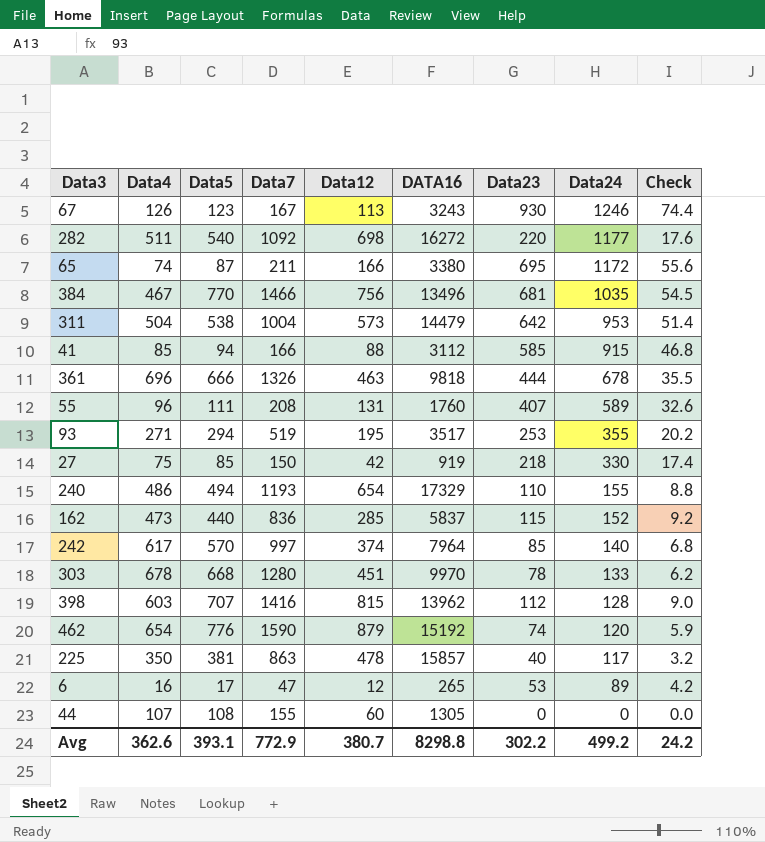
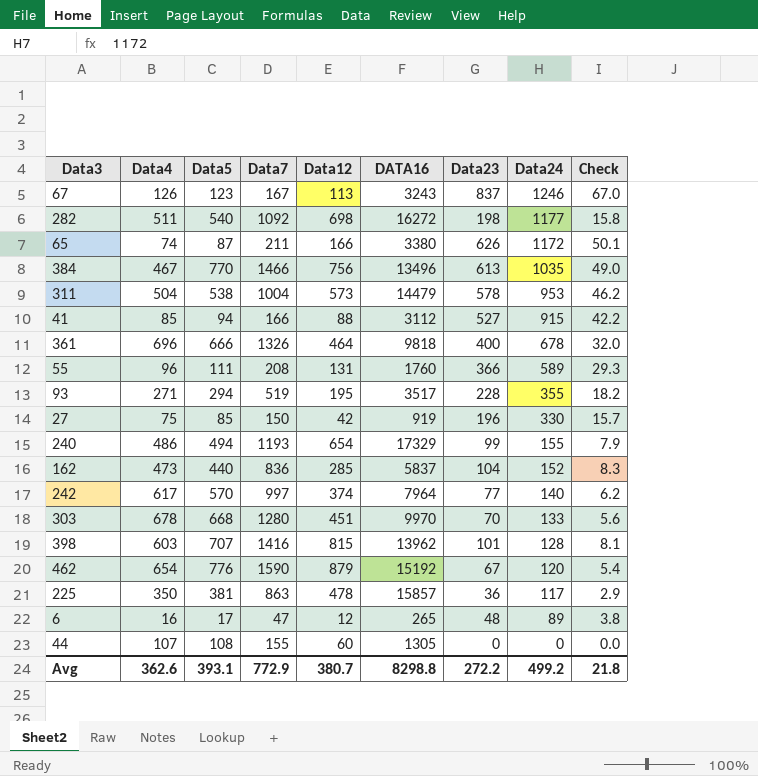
67 | Data23: 930 -> 837
67 | Check: 74.4 -> 67.0
282 | Data23: 220 -> 198
282 | Check: 17.6 -> 15.8
65 | Data23: 695 -> 626
65 | Check: 55.6 -> 50.1
384 | Data23: 681 -> 613
384 | Check: 54.5 -> 49.0
311 | Data23: 642 -> 578
311 | Check: 51.4 -> 46.2
41 | Data23: 585 -> 527
41 | Check: 46.8 -> 42.2
361 | Data12: 463 -> 464
361 | Data23: 444 -> 400
361 | Check: 35.5 -> 32.0
55 | Data23: 407 -> 366
55 | Check: 32.6 -> 29.3
93 | Data23: 253 -> 228
93 | Check: 20.2 -> 18.2
27 | Data23: 218 -> 196
27 | Check: 17.4 -> 15.7
240 | Data23: 110 -> 99
240 | Check: 8.8 -> 7.9
162 | Data23: 115 -> 104
162 | Check: 9.2 -> 8.3
242 | Data23: 85 -> 77
242 | Check: 6.8 -> 6.2
303 | Data23: 78 -> 70
303 | Check: 6.2 -> 5.6
398 | Data23: 112 -> 101
398 | Check: 9.0 -> 8.1
462 | Data23: 74 -> 67
462 | Check: 5.9 -> 5.4
225 | Data23: 40 -> 36
225 | Check: 3.2 -> 2.9
6 | Data23: 53 -> 48
6 | Check: 4.2 -> 3.8
Avg | Data23: 302.2 -> 272.2
Avg | Check: 24.2 -> 21.8

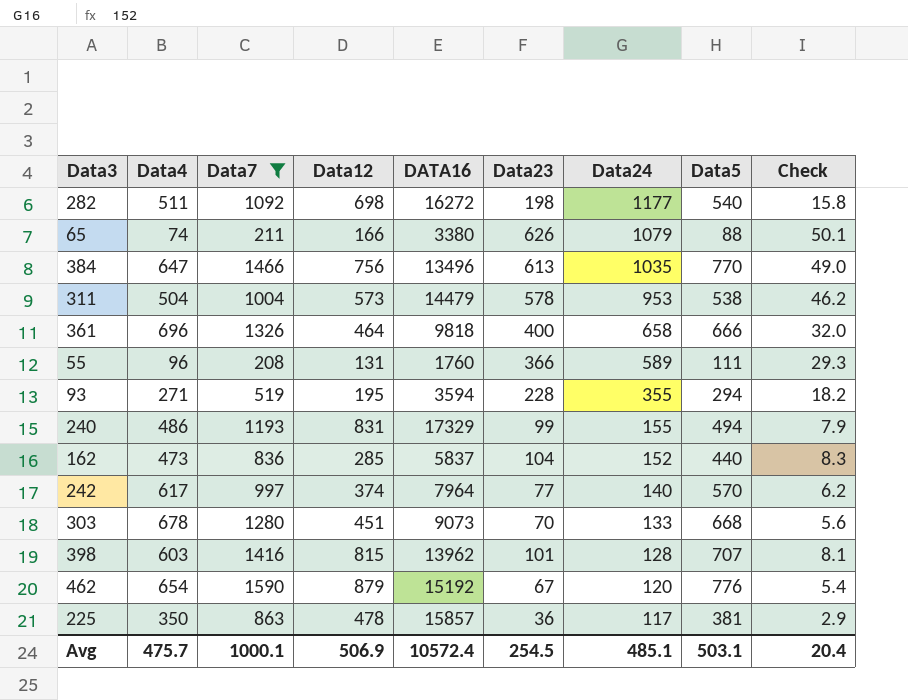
filter: none -> Data7 >= 208
column Data5 | position: 3 -> 8
65 | Data24: 1172 -> 1079
65 | Data5: 87 -> 88
384 | Data4: 467 -> 647
361 | Data24: 678 -> 658
93 | DATA16: 3517 -> 3594
240 | Data12: 654 -> 831
303 | DATA16: 9970 -> 9073
Avg | Data4: 362.6 -> 475.7
Avg | Data7: 772.9 -> 1000.1
Avg | Data12: 380.7 -> 506.9
Avg | DATA16: 8298.8 -> 10572.4
Avg | Data23: 272.2 -> 254.5
Avg | Data24: 499.2 -> 485.1
Avg | Data5: 393.1 -> 503.1
Avg | Check: 21.8 -> 20.4

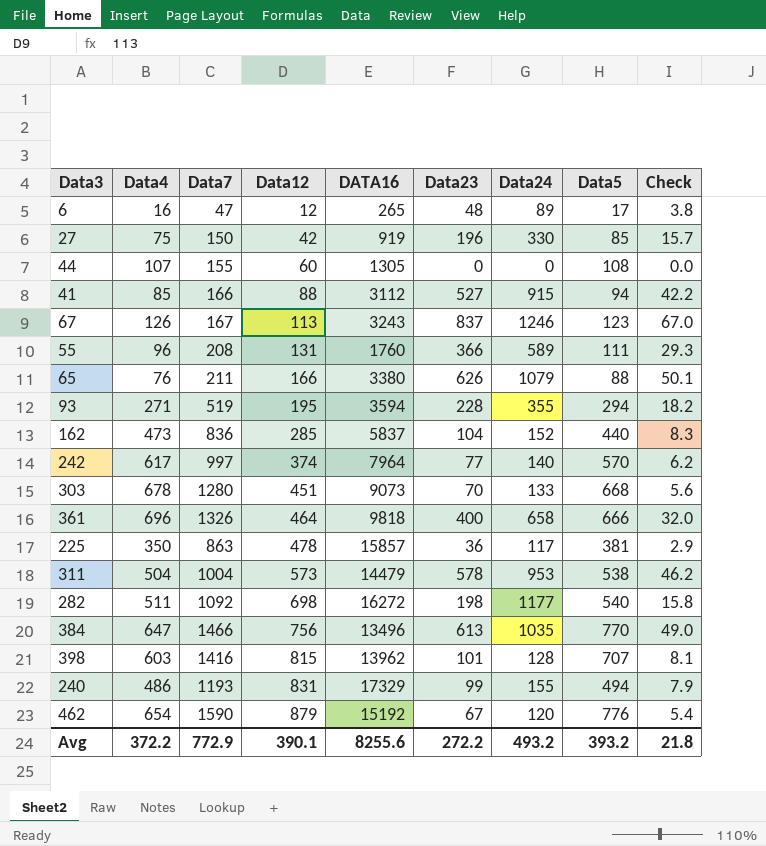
filter: Data7 >= 208 -> none
row order: Data24 descending -> Data12 ascending
65 | Data4: 74 -> 76
Avg | Data4: 475.7 -> 372.2
Avg | Data7: 1000.1 -> 772.9
Avg | Data12: 506.9 -> 390.1
Avg | DATA16: 10572.4 -> 8255.6
Avg | Data23: 254.5 -> 272.2
Avg | Data24: 485.1 -> 493.2
Avg | Data5: 503.1 -> 393.2
Avg | Check: 20.4 -> 21.8

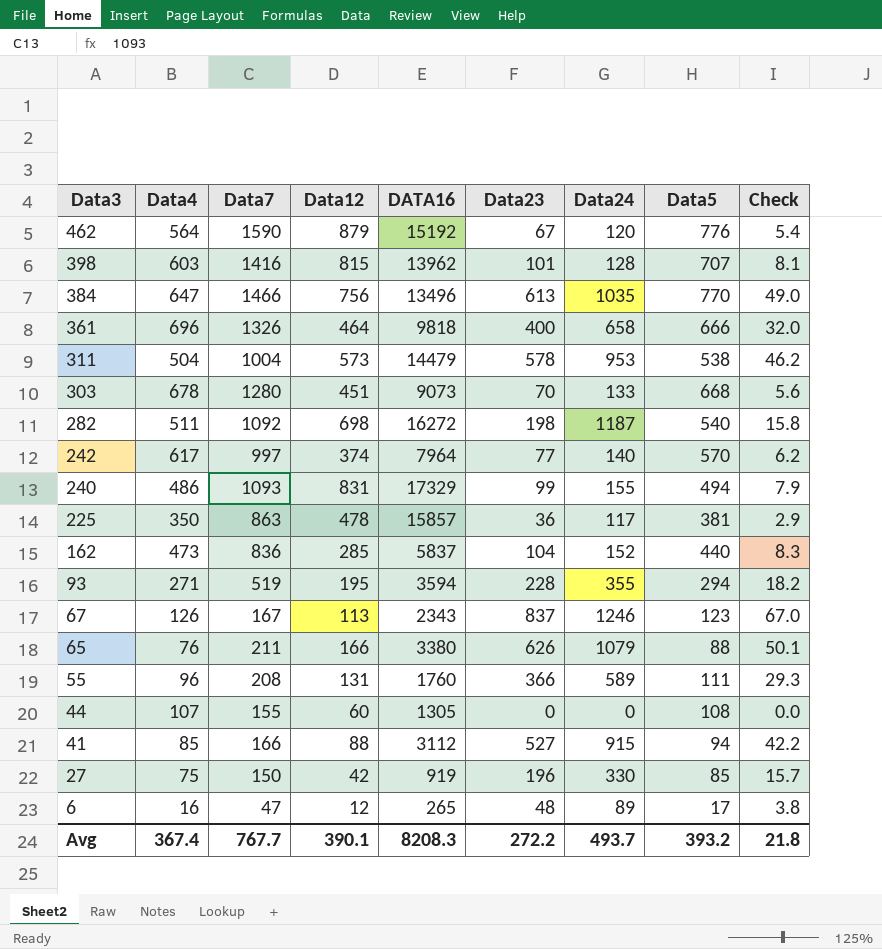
row order: Data12 ascending -> Data3 descending
462 | Data4: 654 -> 564
282 | Data24: 1177 -> 1187
240 | Data7: 1193 -> 1093
67 | DATA16: 3243 -> 2343
Avg | Data4: 372.2 -> 367.4
Avg | Data7: 772.9 -> 767.7
Avg | DATA16: 8255.6 -> 8208.3
Avg | Data24: 493.2 -> 493.7

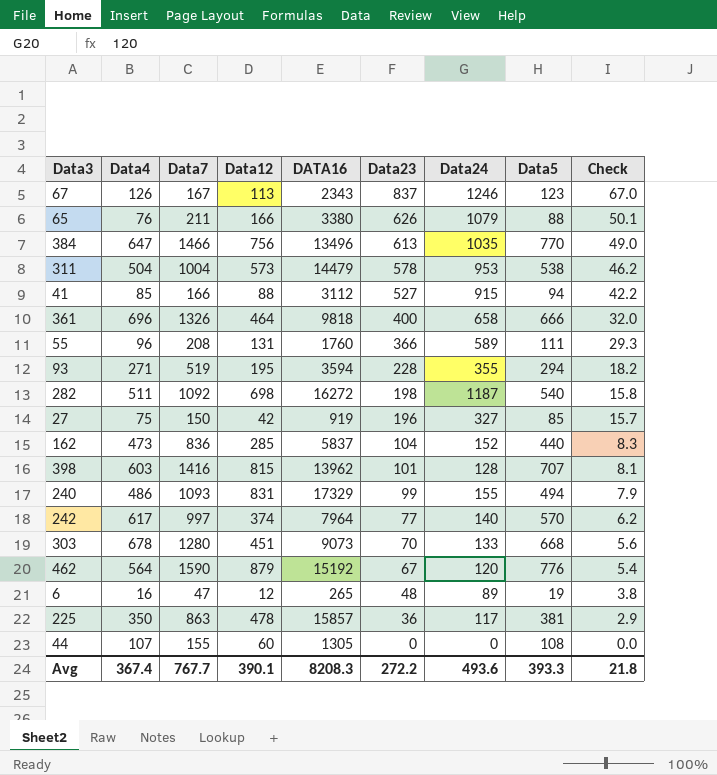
row order: Data3 descending -> Data23 descending
27 | Data24: 330 -> 327
6 | Data5: 17 -> 19
Avg | Data24: 493.7 -> 493.6
Avg | Data5: 393.2 -> 393.3

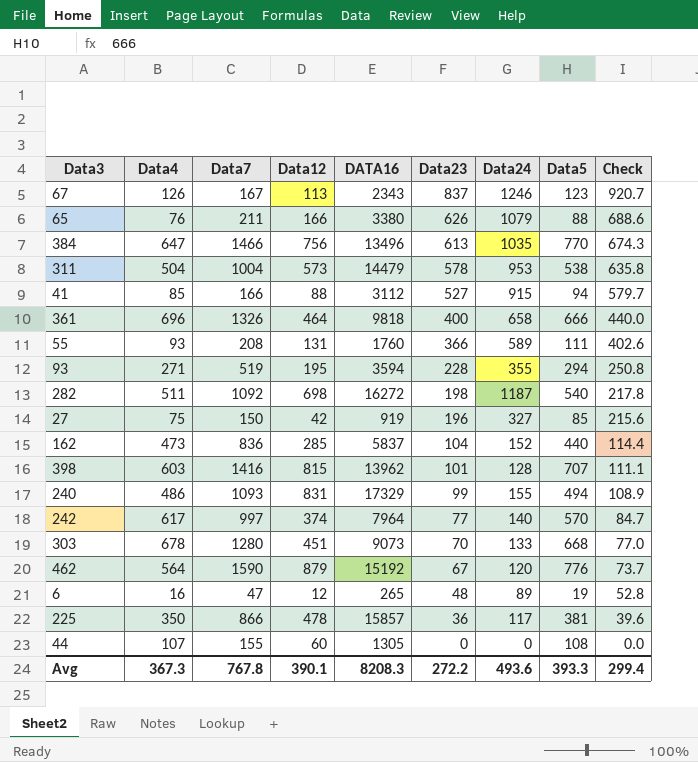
column Check | formula: [Data23] * 0.08 -> [Data23] * 1.1
55 | Data4: 96 -> 93
225 | Data7: 863 -> 866
Avg | Data4: 367.4 -> 367.3
Avg | Data7: 767.7 -> 767.8
Avg | Check: 21.8 -> 299.4

